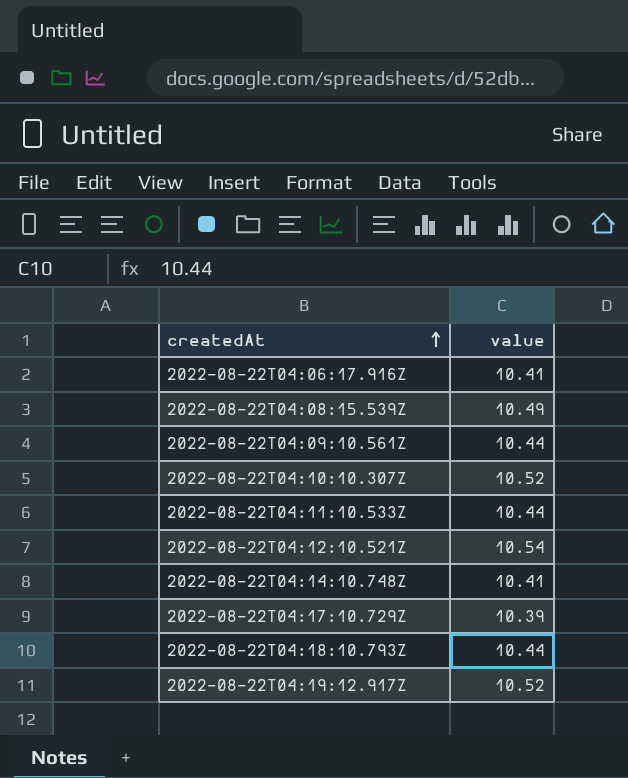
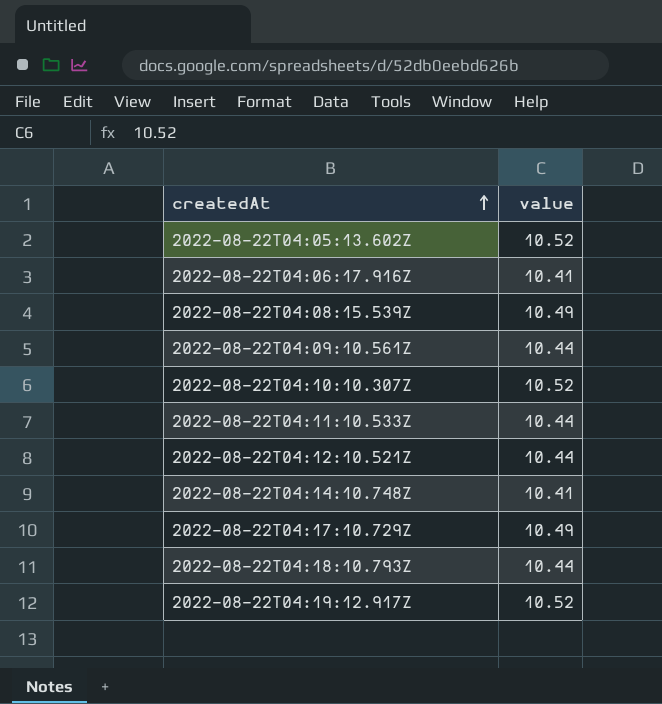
row 2022-08-22T04:05:13.602Z: none -> 10.52
2022-08-22T04:12:10.521Z | value: 10.54 -> 10.44
2022-08-22T04:17:10.729Z | value: 10.39 -> 10.49

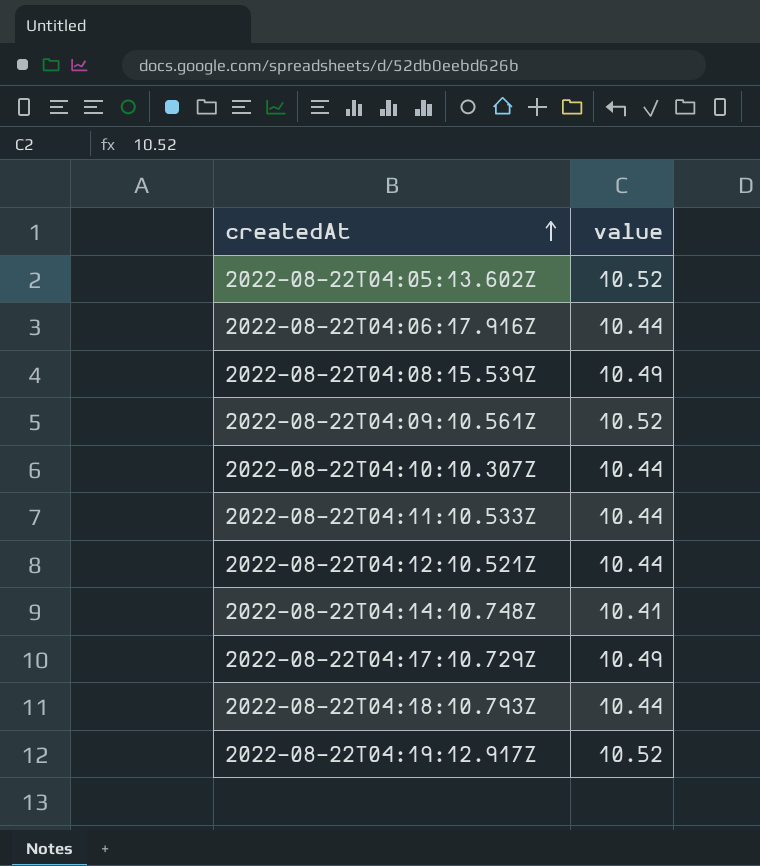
2022-08-22T04:06:17.916Z | value: 10.41 -> 10.44
2022-08-22T04:09:10.561Z | value: 10.44 -> 10.52
2022-08-22T04:10:10.307Z | value: 10.52 -> 10.44

